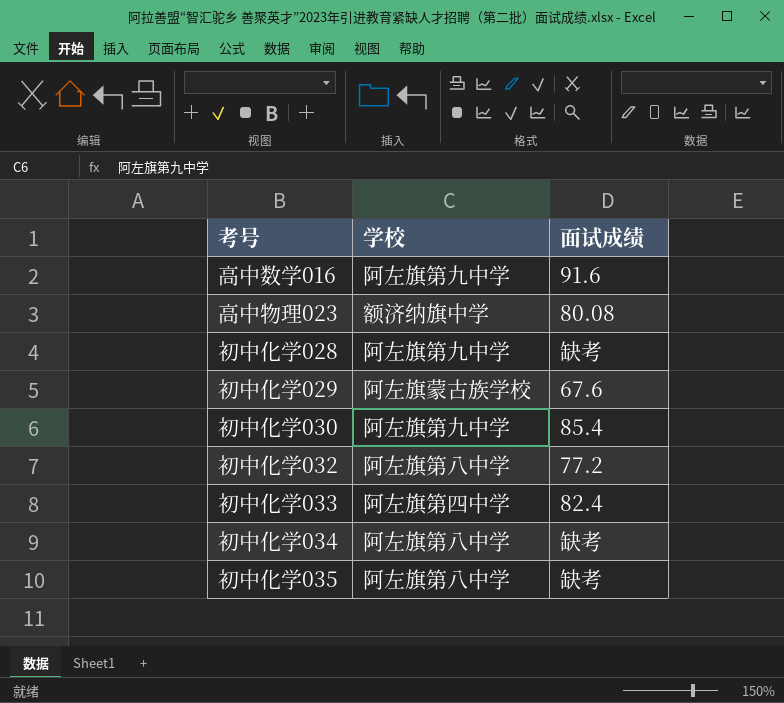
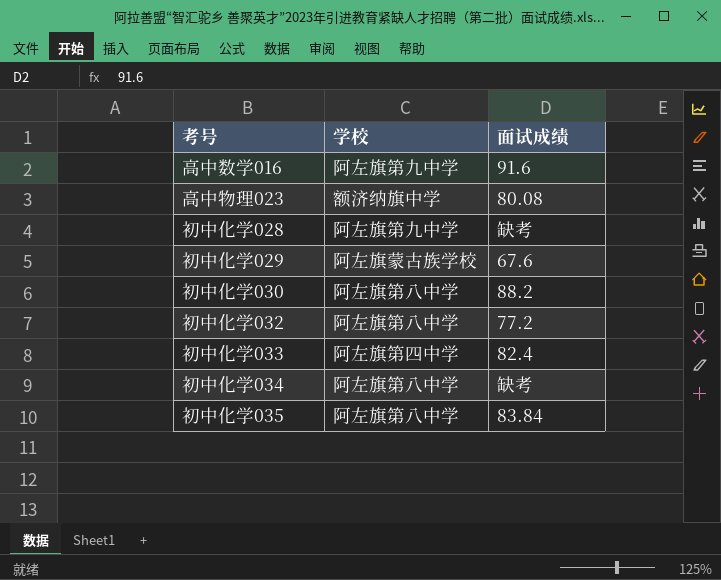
初中化学030 | 学校: 阿左旗第九中学 -> 阿左旗第八中学
初中化学030 | 面试成绩: 85.4 -> 88.2
初中化学035 | 面试成绩: 缺考 -> 83.84

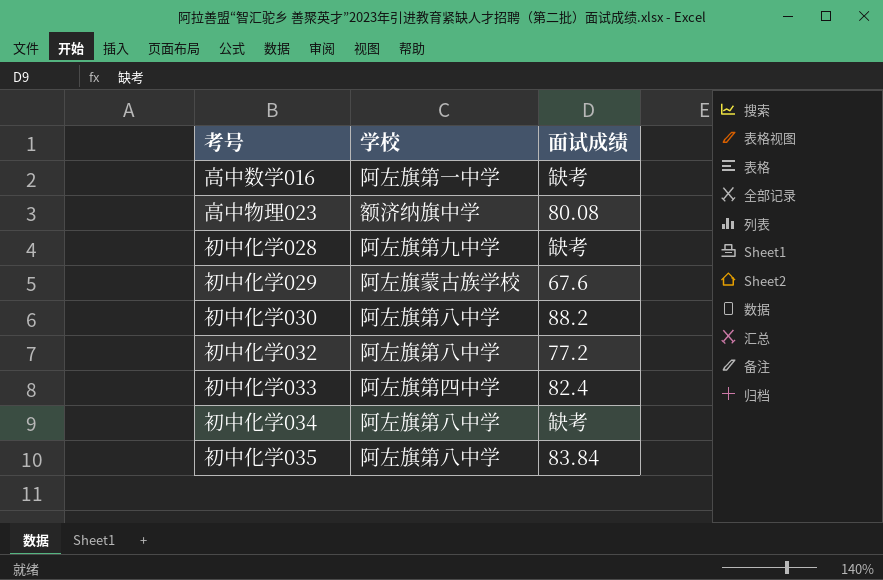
高中数学016 | 学校: 阿左旗第九中学 -> 阿左旗第一中学
高中数学016 | 面试成绩: 91.6 -> 缺考

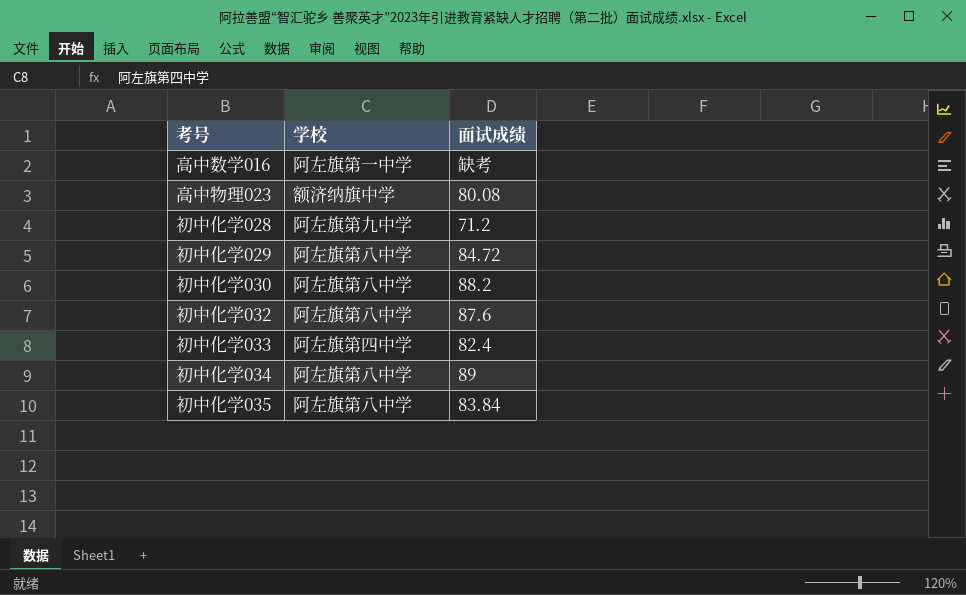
初中化学028 | 面试成绩: 缺考 -> 71.2
初中化学029 | 学校: 阿左旗蒙古族学校 -> 阿左旗第八中学
初中化学029 | 面试成绩: 67.6 -> 84.72
初中化学032 | 面试成绩: 77.2 -> 87.6
初中化学034 | 面试成绩: 缺考 -> 89

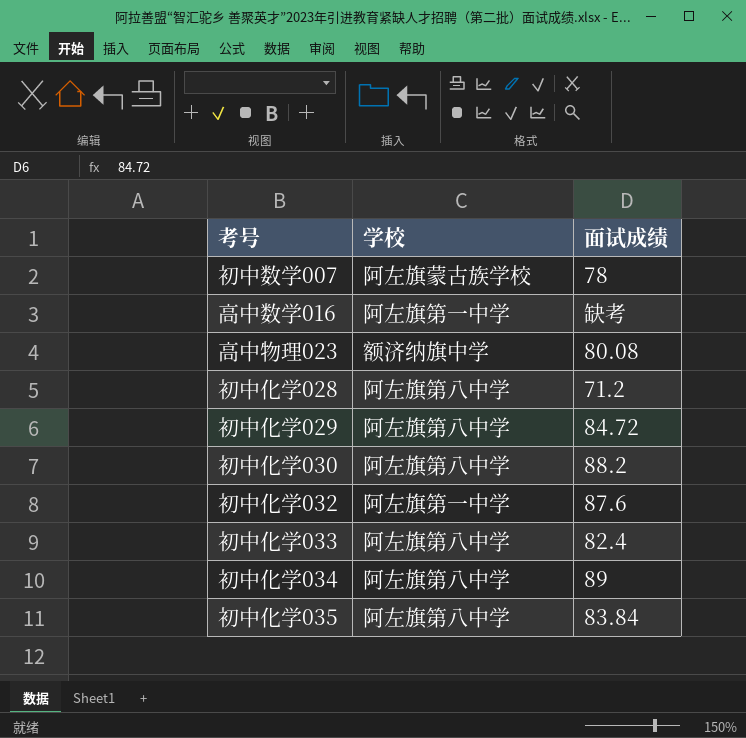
row 初中数学007: none -> 阿左旗蒙古族学校 | 78
初中化学028 | 学校: 阿左旗第九中学 -> 阿左旗第八中学
初中化学032 | 学校: 阿左旗第八中学 -> 阿左旗第一中学
初中化学033 | 学校: 阿左旗第四中学 -> 阿左旗第八中学

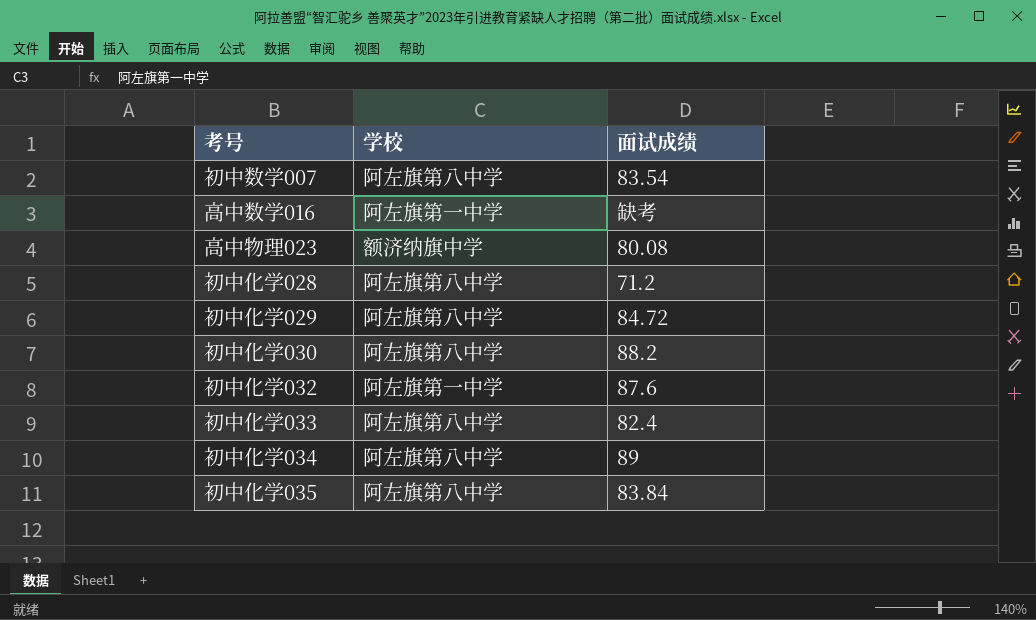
初中数学007 | 学校: 阿左旗蒙古族学校 -> 阿左旗第八中学
初中数学007 | 面试成绩: 78 -> 83.54

